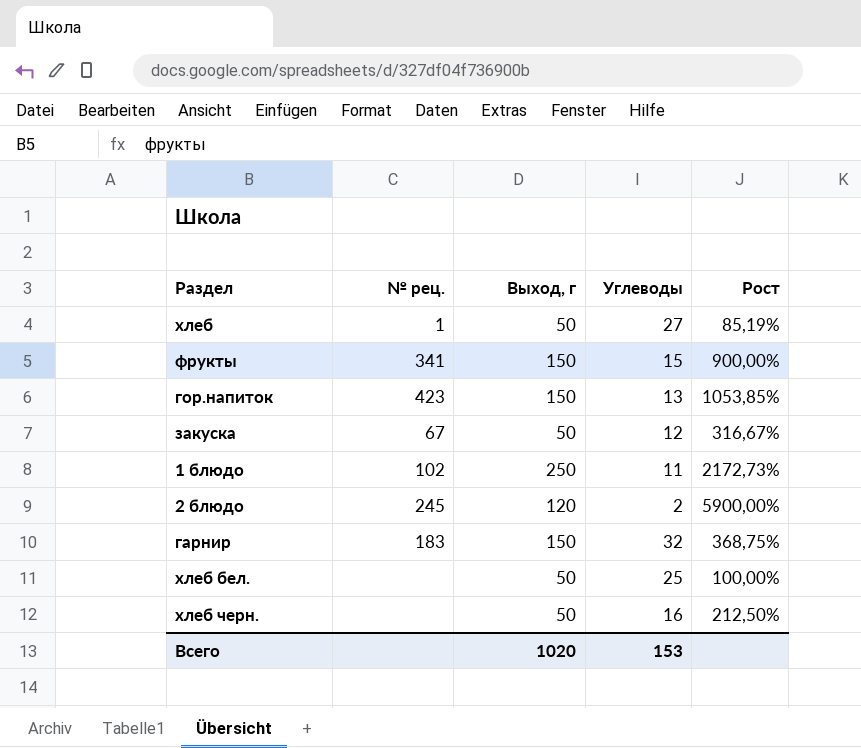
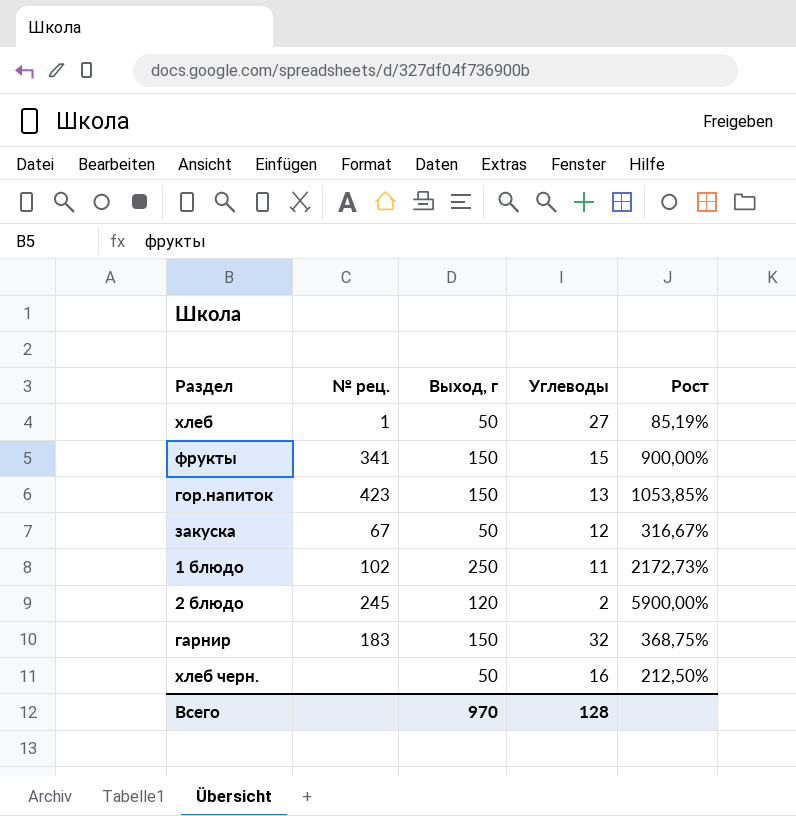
row хлеб бел.: none | 50 | 25 | 100,00% -> none
Всего | Выход, г: 1020 -> 970
Всего | Углеводы: 153 -> 128

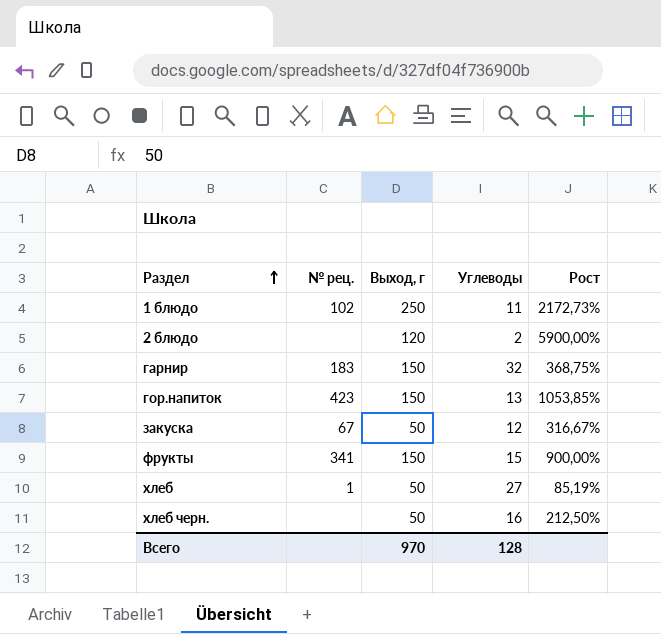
row order: none -> Раздел ascending
2 блюдо | № рец.: 245 -> none

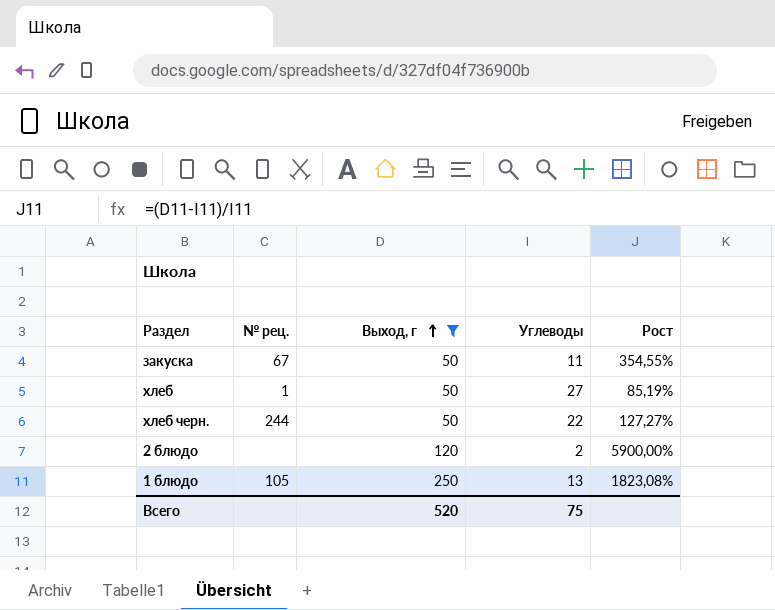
filter: none -> Выход, г != 150
row order: Раздел ascending -> Выход, г ascending
закуска | Углеводы: 12 -> 11
закуска | Рост: 316,67% -> 354,55%
хлеб черн. | № рец.: none -> 244
хлеб черн. | Углеводы: 16 -> 22
хлеб черн. | Рост: 212,50% -> 127,27%
1 блюдо | № рец.: 102 -> 105
1 блюдо | Углеводы: 11 -> 13
1 блюдо | Рост: 2172,73% -> 1823,08%
Всего | Выход, г: 970 -> 520
Всего | Углеводы: 128 -> 75

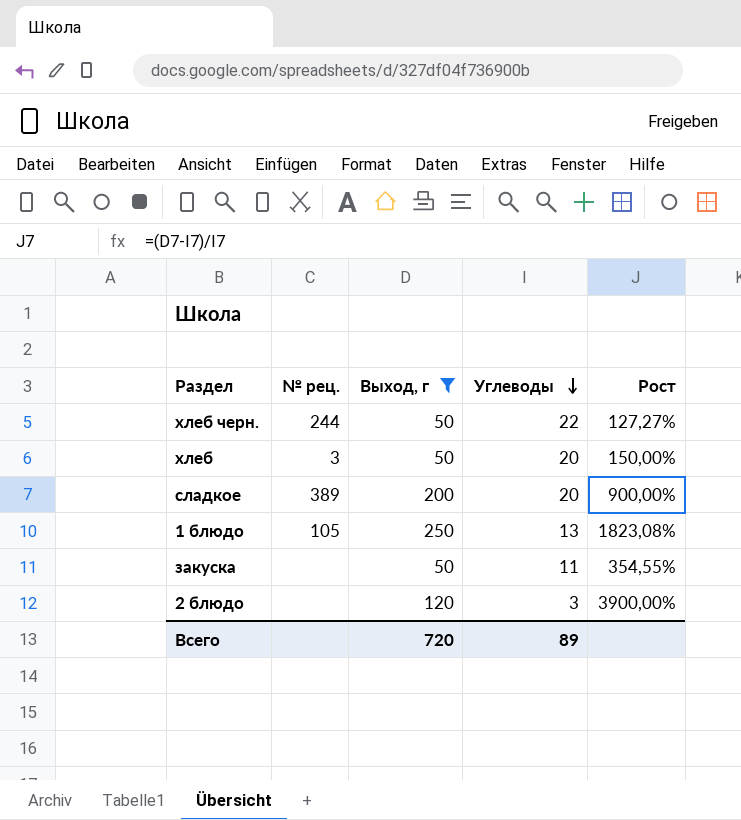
row order: Выход, г ascending -> Углеводы descending
хлеб | № рец.: 1 -> 3
хлеб | Углеводы: 27 -> 20
хлеб | Рост: 85,19% -> 150,00%
row сладкое: none -> 389 | 200 | 20 | 900,00%
закуска | № рец.: 67 -> none
2 блюдо | Углеводы: 2 -> 3
2 блюдо | Рост: 5900,00% -> 3900,00%
Всего | Выход, г: 520 -> 720
Всего | Углеводы: 75 -> 89

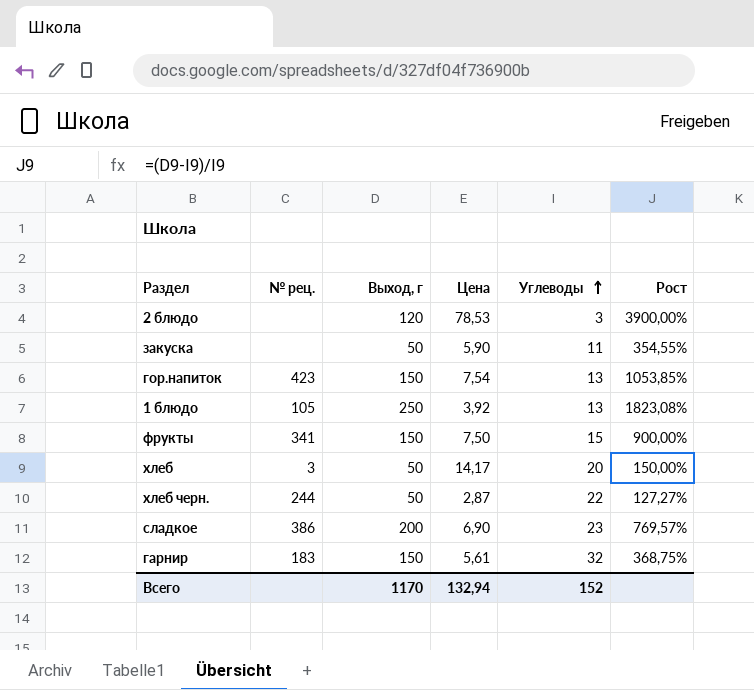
filter: Выход, г != 150 -> none
row order: Углеводы descending -> Углеводы ascending
column Цена | position: none -> 4
сладкое | № рец.: 389 -> 386
сладкое | Углеводы: 20 -> 23
сладкое | Рост: 900,00% -> 769,57%
Всего | Выход, г: 720 -> 1170
Всего | Углеводы: 89 -> 152

